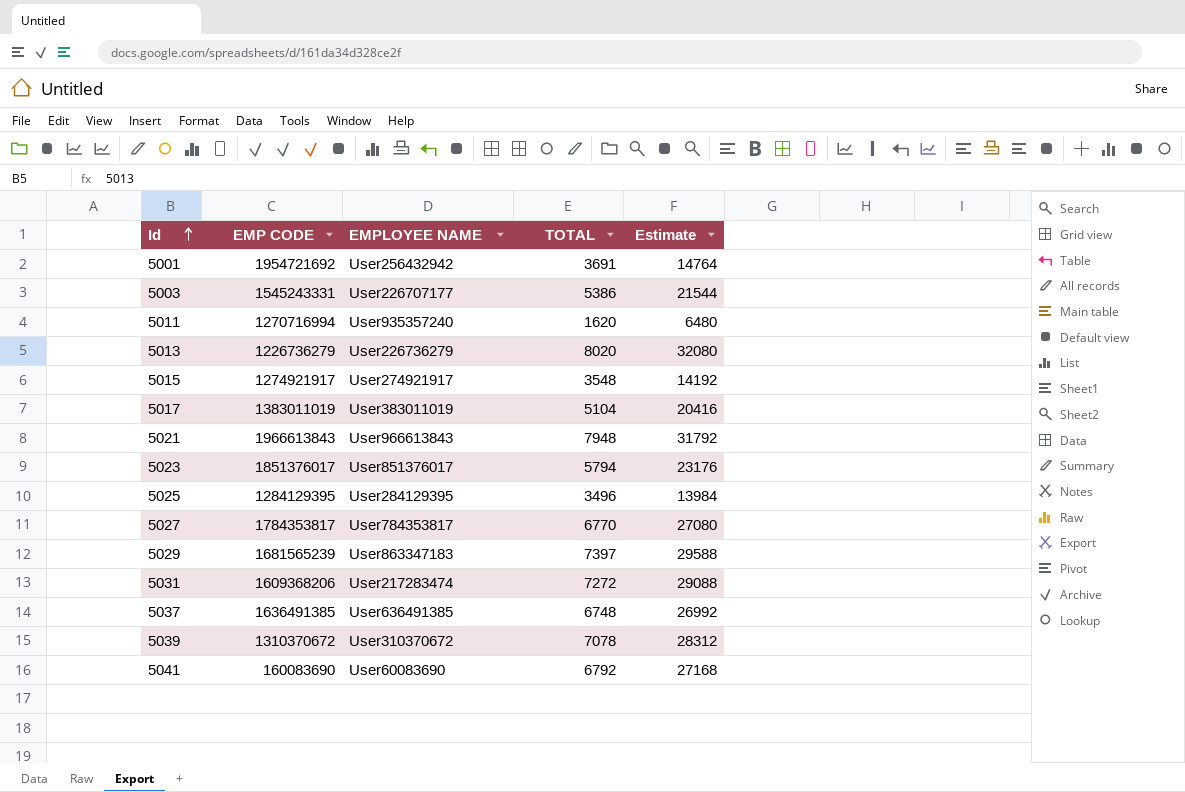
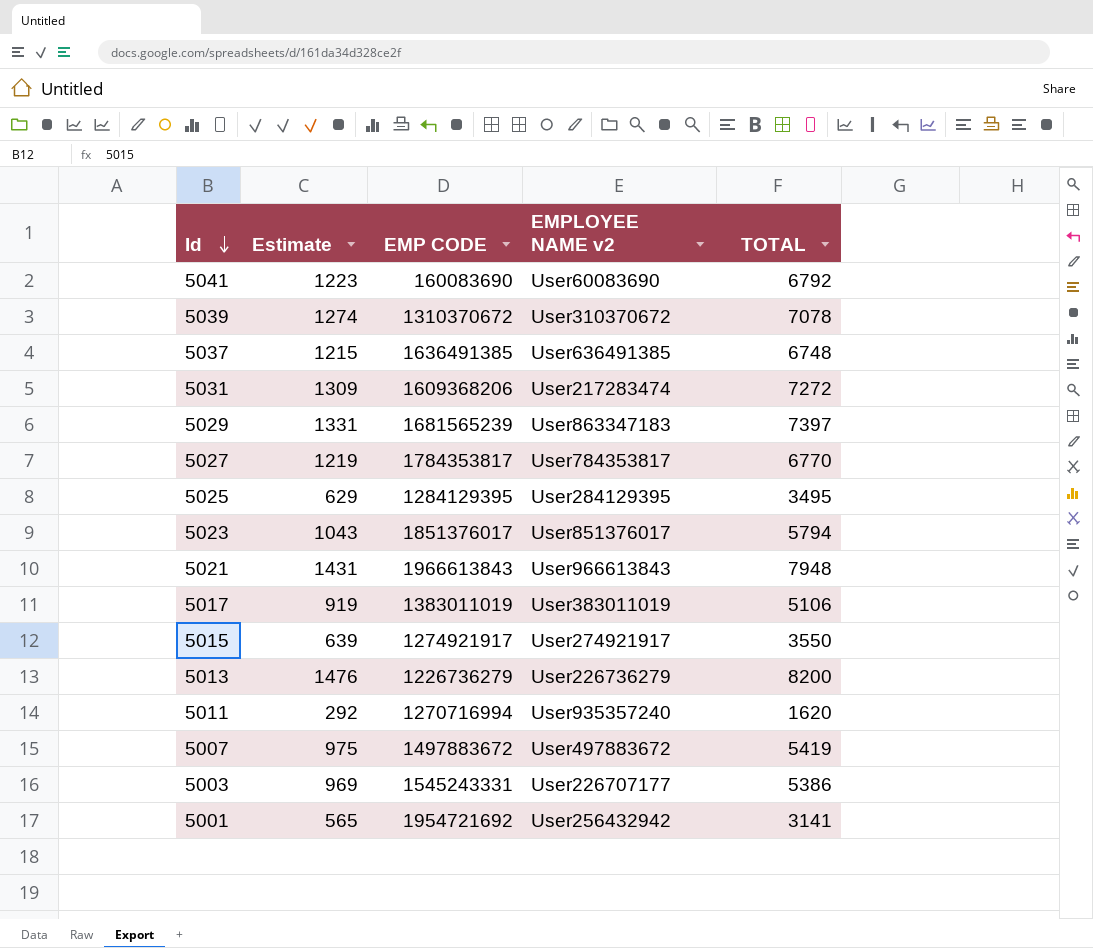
row order: Id ascending -> Id descending
column Estimate | formula: [TOTAL] * 4 -> [TOTAL] * 0.18
column Estimate | position: 5 -> 2
column name: EMPLOYEE NAME -> EMPLOYEE NAME v2
5025 | TOTAL: 3496 -> 3495
5017 | TOTAL: 5104 -> 5106
5015 | TOTAL: 3548 -> 3550
5013 | TOTAL: 8020 -> 8200
row 5007: none -> 975 | 1497883672 | User497883672 | 5419
5001 | TOTAL: 3691 -> 3141

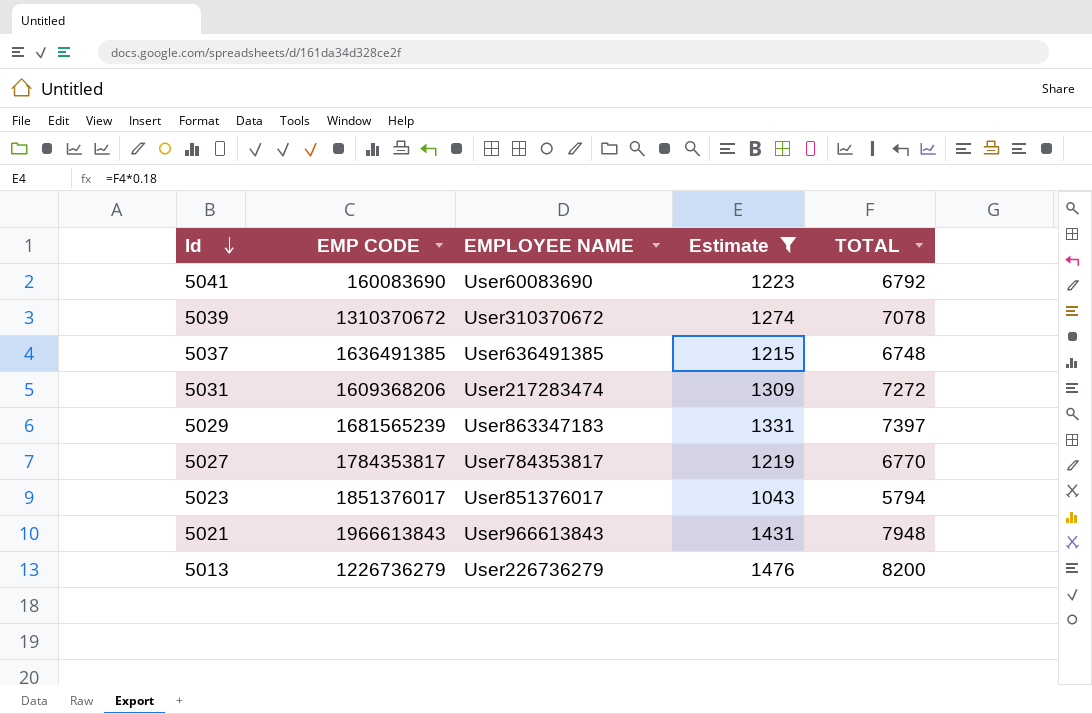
filter: none -> Estimate >= 1043
column name: EMPLOYEE NAME v2 -> EMPLOYEE NAME
column Estimate | position: 2 -> 4

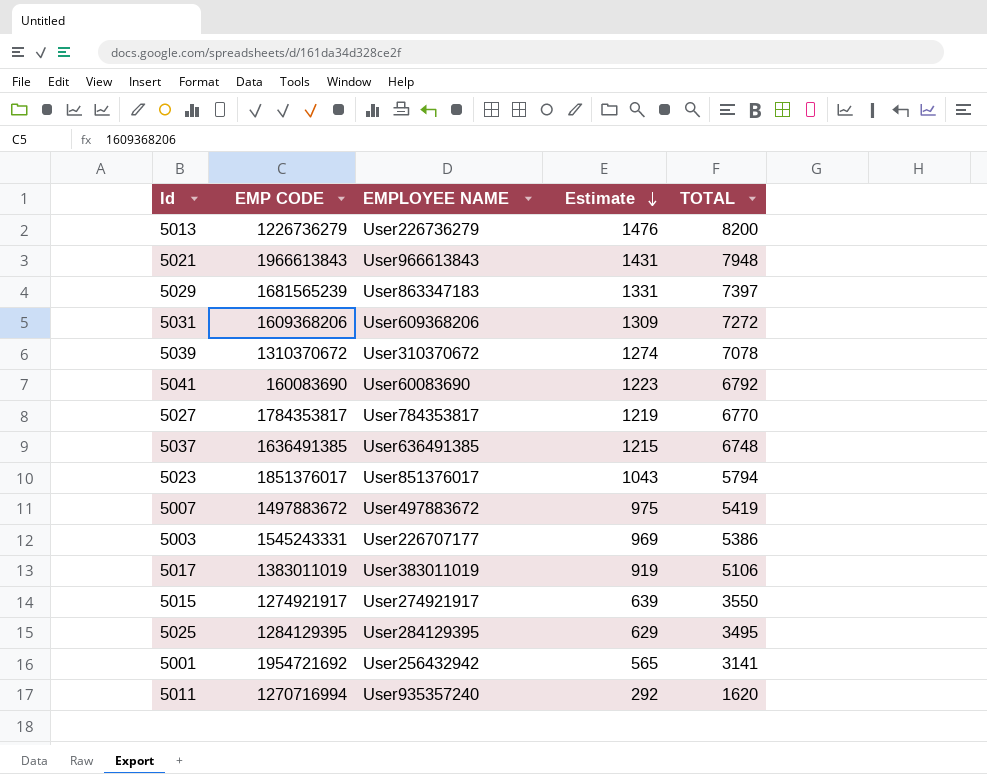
filter: Estimate >= 1043 -> none
row order: Id descending -> Estimate descending
5031 | EMPLOYEE NAME: User217283474 -> User609368206

